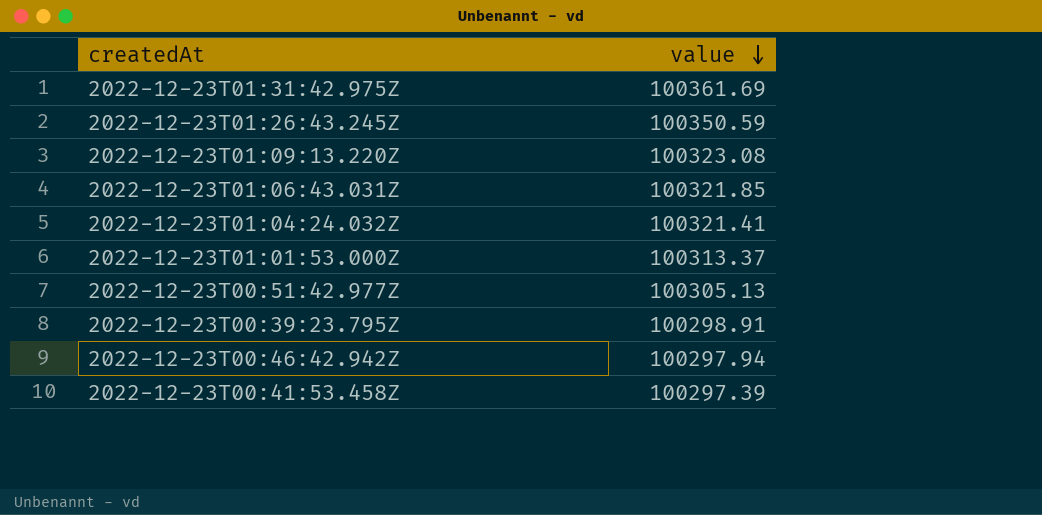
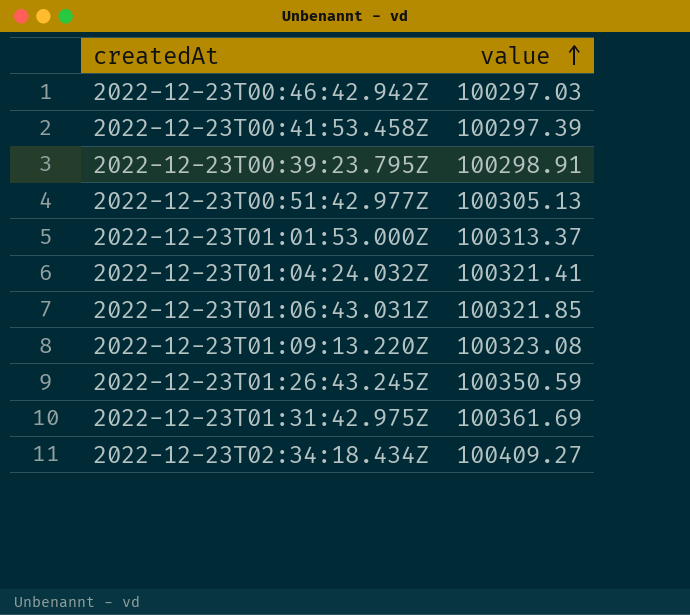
row order: value descending -> value ascending
2022-12-23T00:46:42.942Z | value: 100297.94 -> 100297.03
row 2022-12-23T02:34:18.434Z: none -> 100409.27

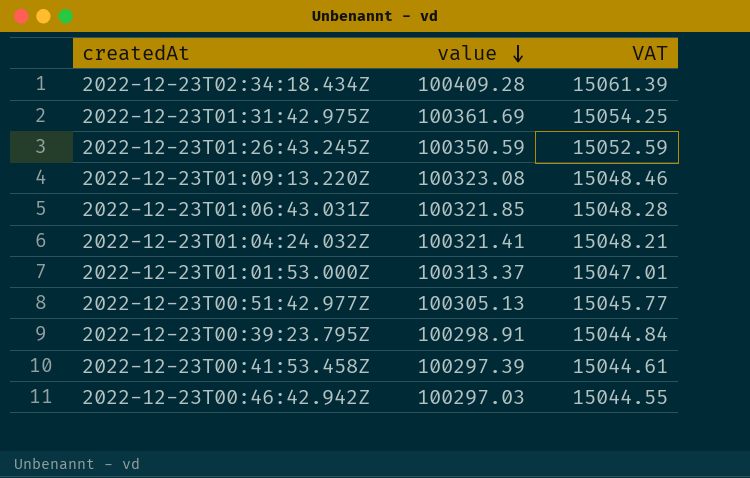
row order: value ascending -> value descending
column VAT | formula: none -> [value] * 0.15
2022-12-23T02:34:18.434Z | value: 100409.27 -> 100409.28

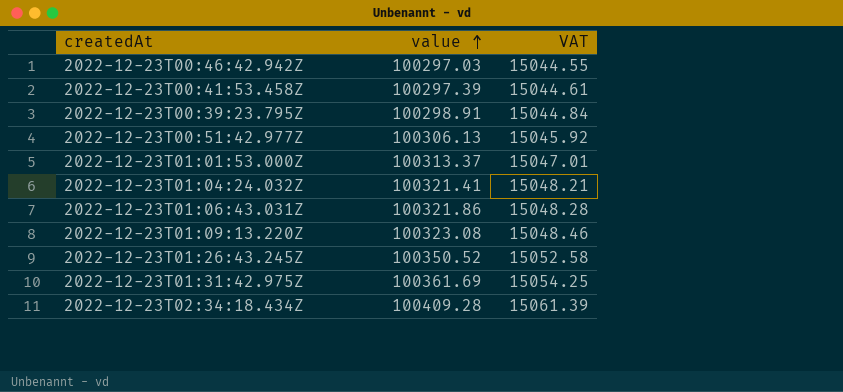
row order: value descending -> value ascending
2022-12-23T00:51:42.977Z | value: 100305.13 -> 100306.13
2022-12-23T00:51:42.977Z | VAT: 15045.77 -> 15045.92
2022-12-23T01:06:43.031Z | value: 100321.85 -> 100321.86
2022-12-23T01:26:43.245Z | value: 100350.59 -> 100350.52
2022-12-23T01:26:43.245Z | VAT: 15052.59 -> 15052.58

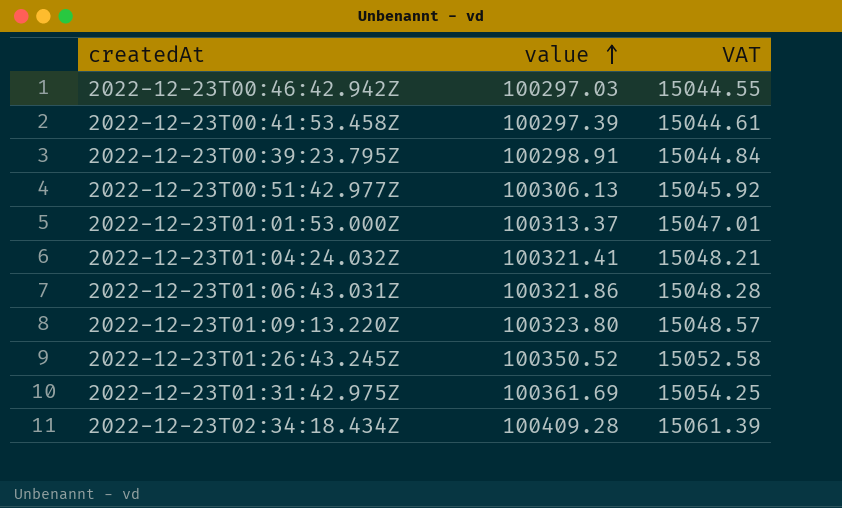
2022-12-23T01:09:13.220Z | value: 100323.08 -> 100323.80
2022-12-23T01:09:13.220Z | VAT: 15048.46 -> 15048.57

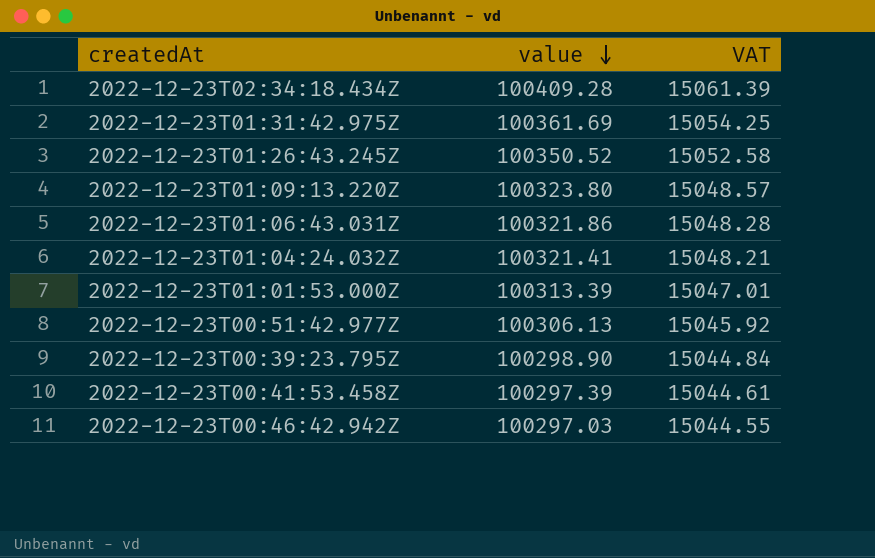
row order: value ascending -> value descending
2022-12-23T01:01:53.000Z | value: 100313.37 -> 100313.39
2022-12-23T00:39:23.795Z | value: 100298.91 -> 100298.90

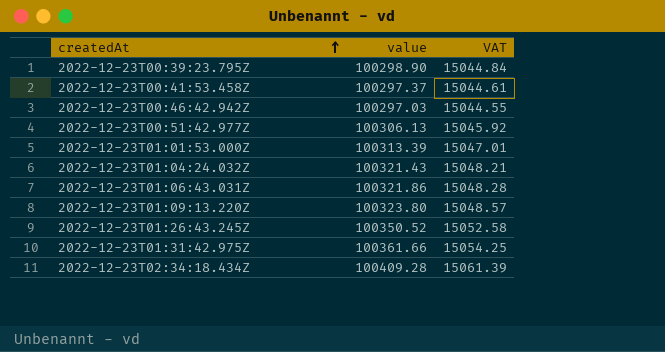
row order: value descending -> createdAt ascending
2022-12-23T00:41:53.458Z | value: 100297.39 -> 100297.37
2022-12-23T01:04:24.032Z | value: 100321.41 -> 100321.43
2022-12-23T01:31:42.975Z | value: 100361.69 -> 100361.66

